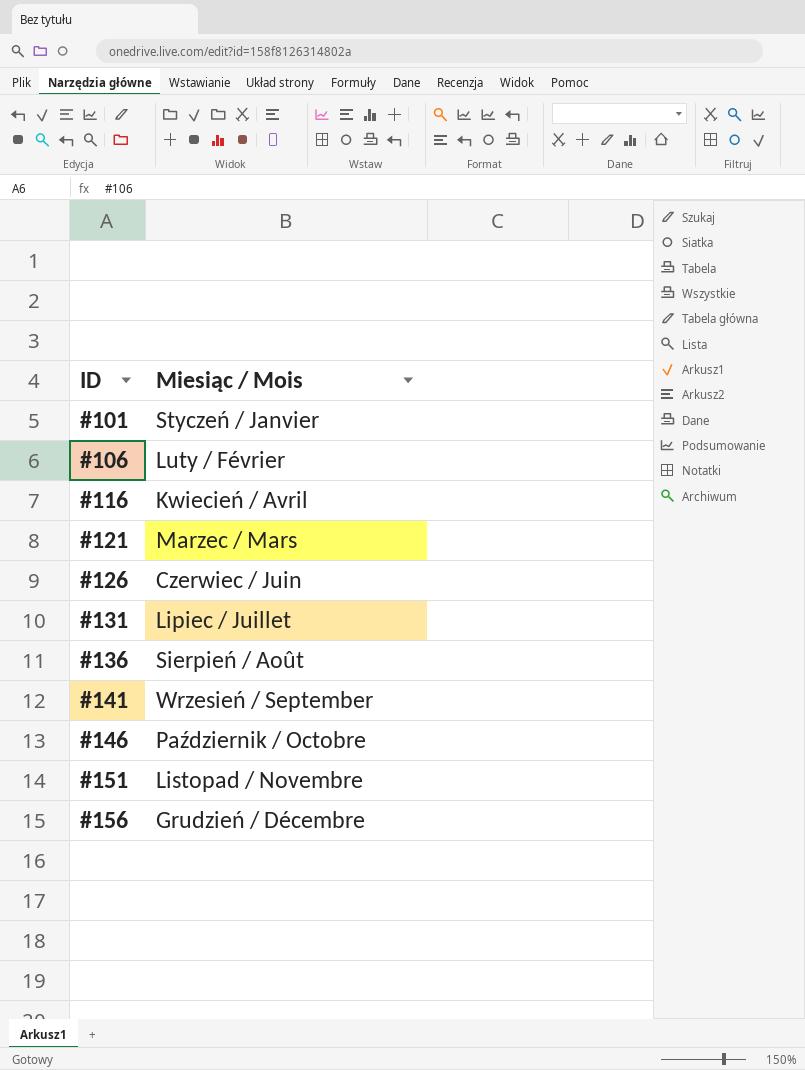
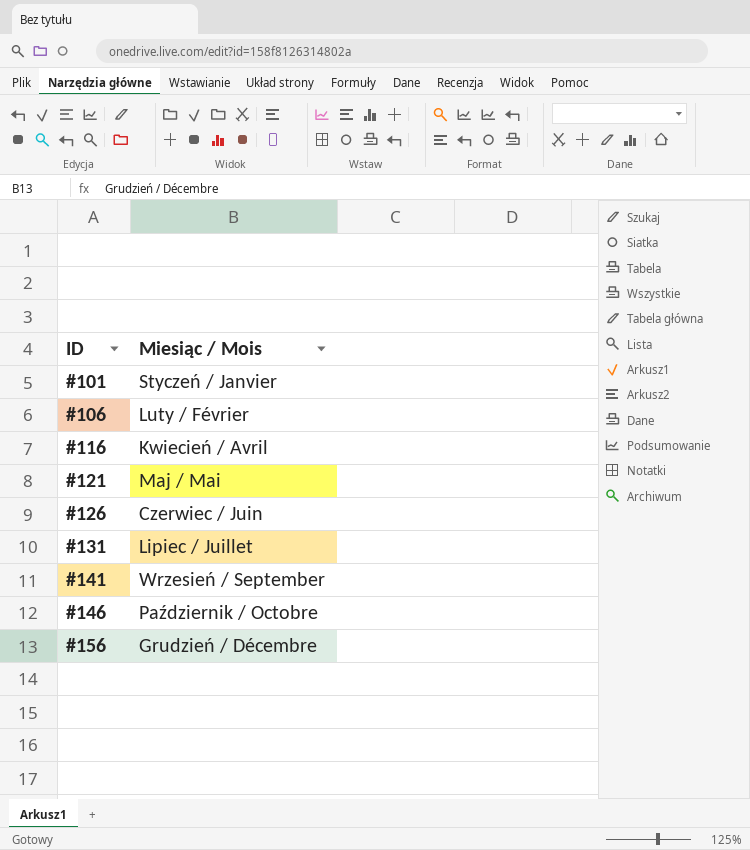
row #136: Sierpień / Août -> none
row #151: Listopad / Novembre -> none
#121 | Miesiąc / Mois: Marzec / Mars -> Maj / Mai

